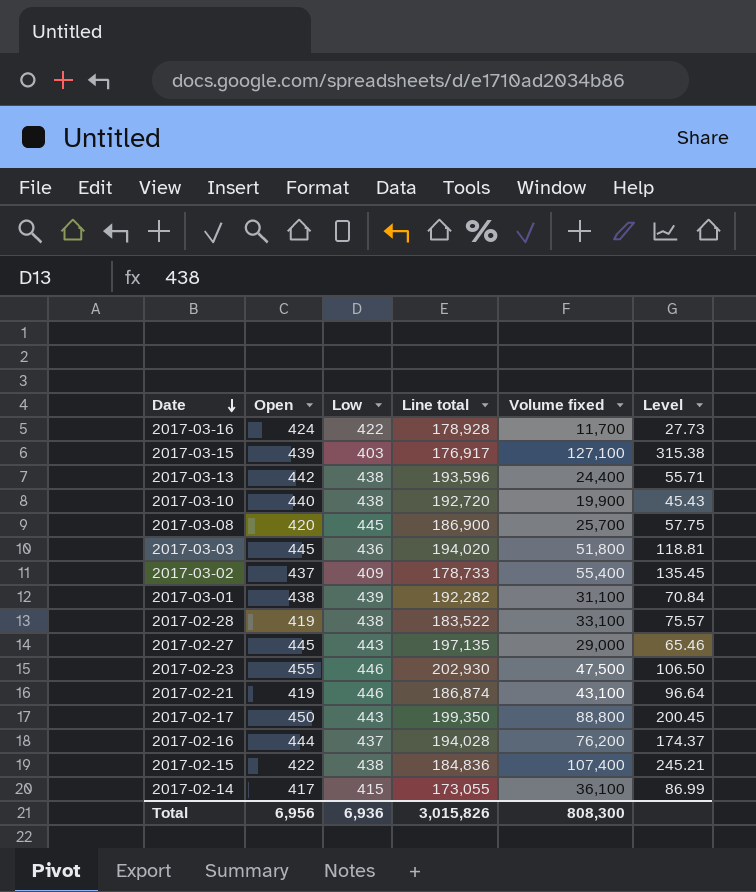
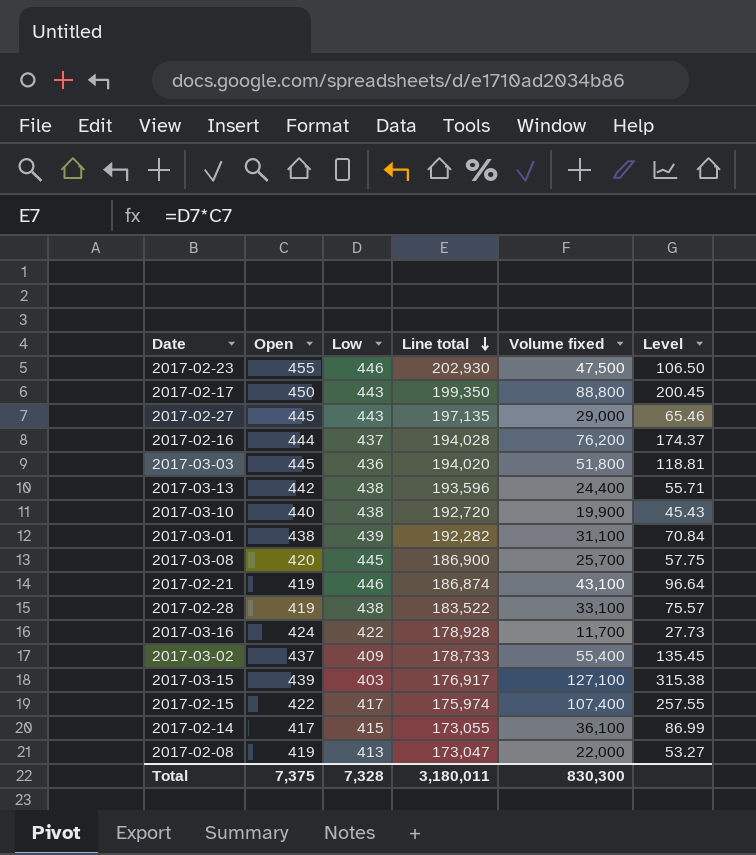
row order: Date descending -> Line total descending
2017-02-15 | Low: 438 -> 417
2017-02-15 | Line total: 184,836 -> 175,974
2017-02-15 | Level: 245.21 -> 257.55
row 2017-02-08: none -> 419 | 413 | 173,047 | 22,000 | 53.27
Total | Open: 6,956 -> 7,375
Total | Low: 6,936 -> 7,328
Total | Line total: 3,015,826 -> 3,180,011
Total | Volume fixed: 808,300 -> 830,300

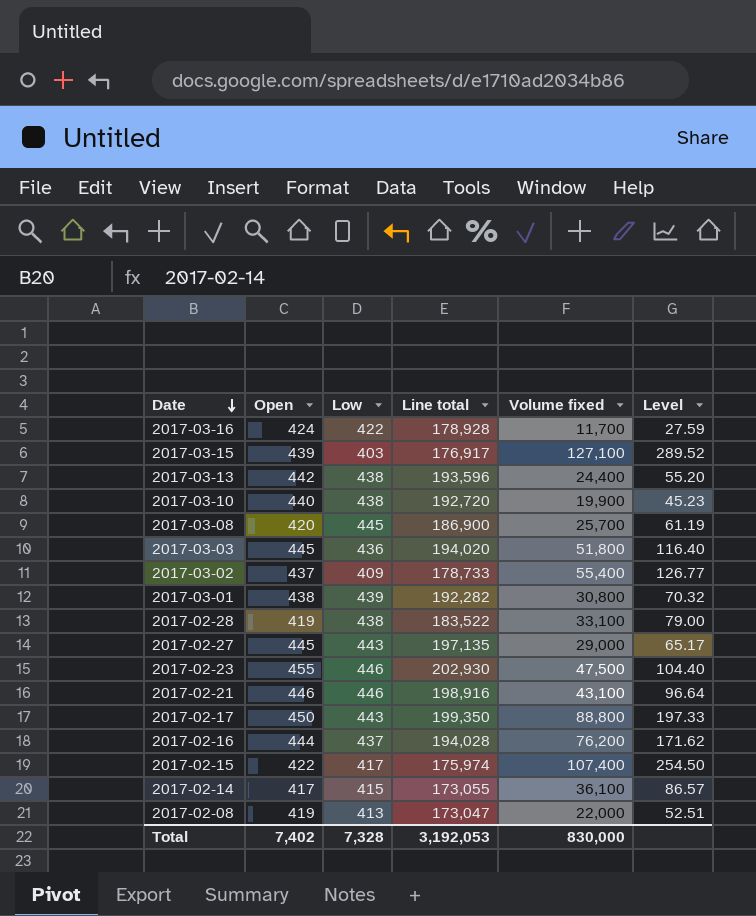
row order: Line total descending -> Date descending
column Level | formula: [Volume fixed] / [Low] -> [Volume fixed] / [Open]
2017-03-01 | Volume fixed: 31,100 -> 30,800
2017-02-21 | Open: 419 -> 446
2017-02-21 | Line total: 186,874 -> 198,916
Total | Open: 7,375 -> 7,402
Total | Line total: 3,180,011 -> 3,192,053
Total | Volume fixed: 830,300 -> 830,000

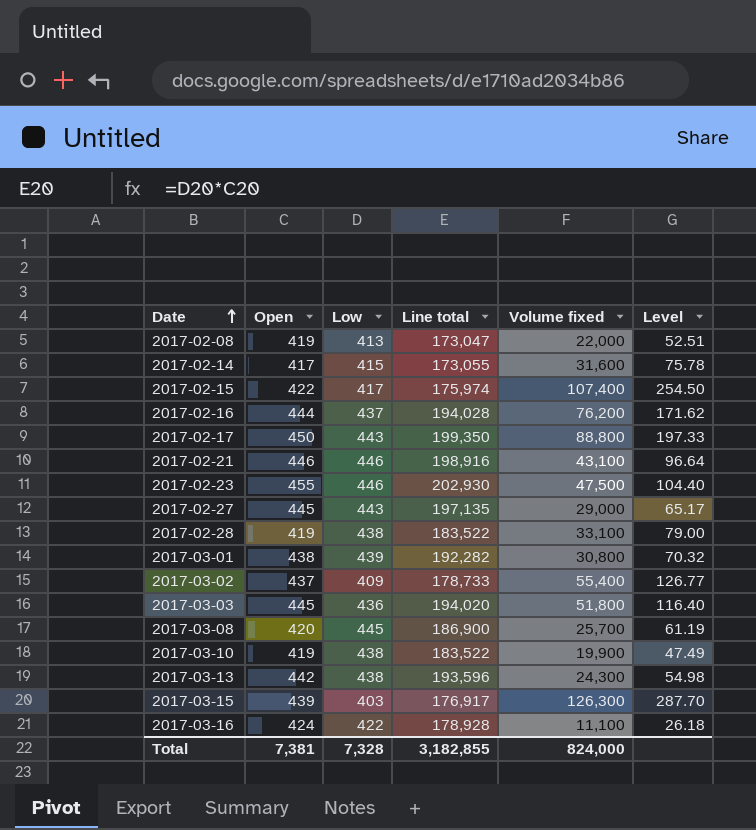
row order: Date descending -> Date ascending
2017-02-14 | Volume fixed: 36,100 -> 31,600
2017-02-14 | Level: 86.57 -> 75.78
2017-03-10 | Open: 440 -> 419
2017-03-10 | Line total: 192,720 -> 183,522
2017-03-10 | Level: 45.23 -> 47.49
2017-03-13 | Volume fixed: 24,400 -> 24,300
2017-03-13 | Level: 55.20 -> 54.98
2017-03-15 | Volume fixed: 127,100 -> 126,300
2017-03-15 | Level: 289.52 -> 287.70
2017-03-16 | Volume fixed: 11,700 -> 11,100
2017-03-16 | Level: 27.59 -> 26.18
Total | Open: 7,402 -> 7,381
Total | Line total: 3,192,053 -> 3,182,855
Total | Volume fixed: 830,000 -> 824,000

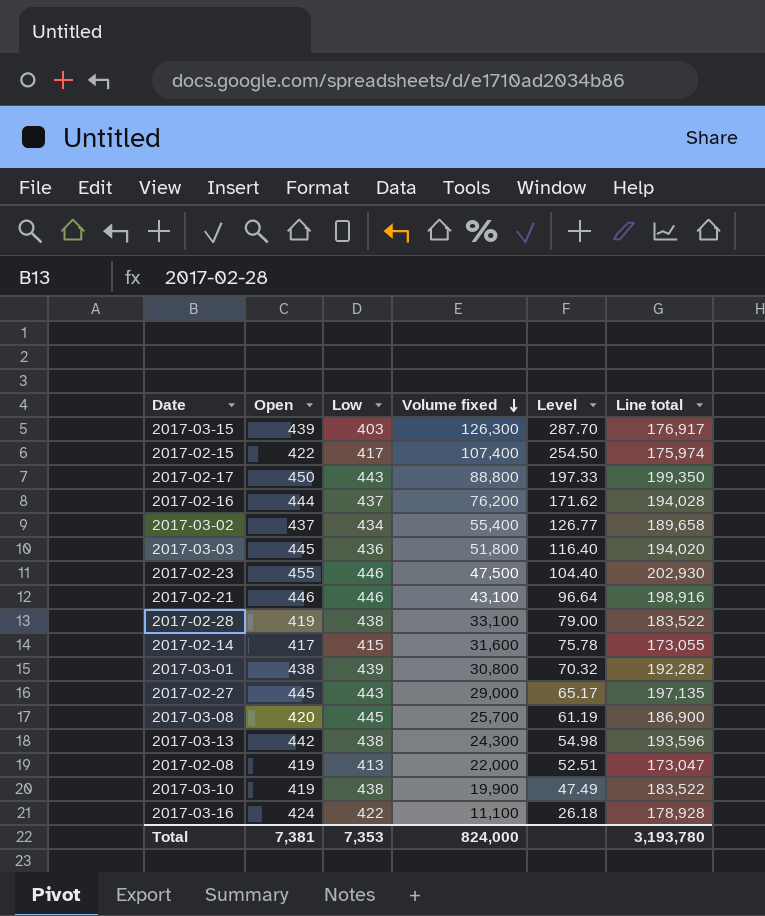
row order: Date ascending -> Volume fixed descending
column Line total | position: 4 -> 6
2017-03-02 | Low: 409 -> 434
2017-03-02 | Line total: 178,733 -> 189,658
Total | Low: 7,328 -> 7,353
Total | Line total: 3,182,855 -> 3,193,780

